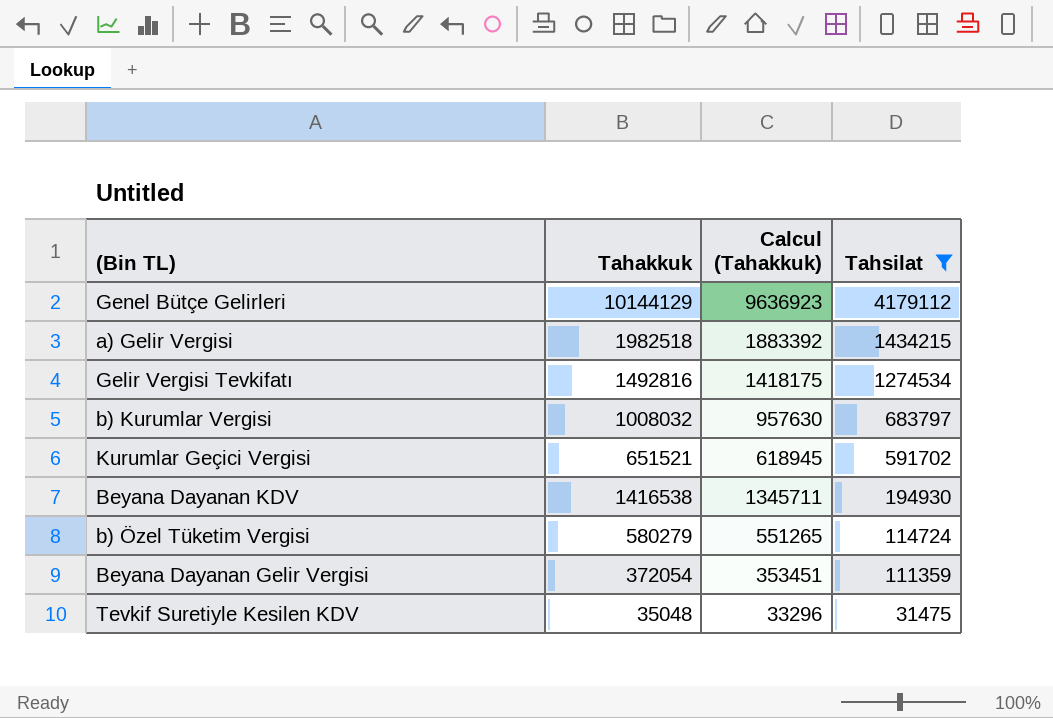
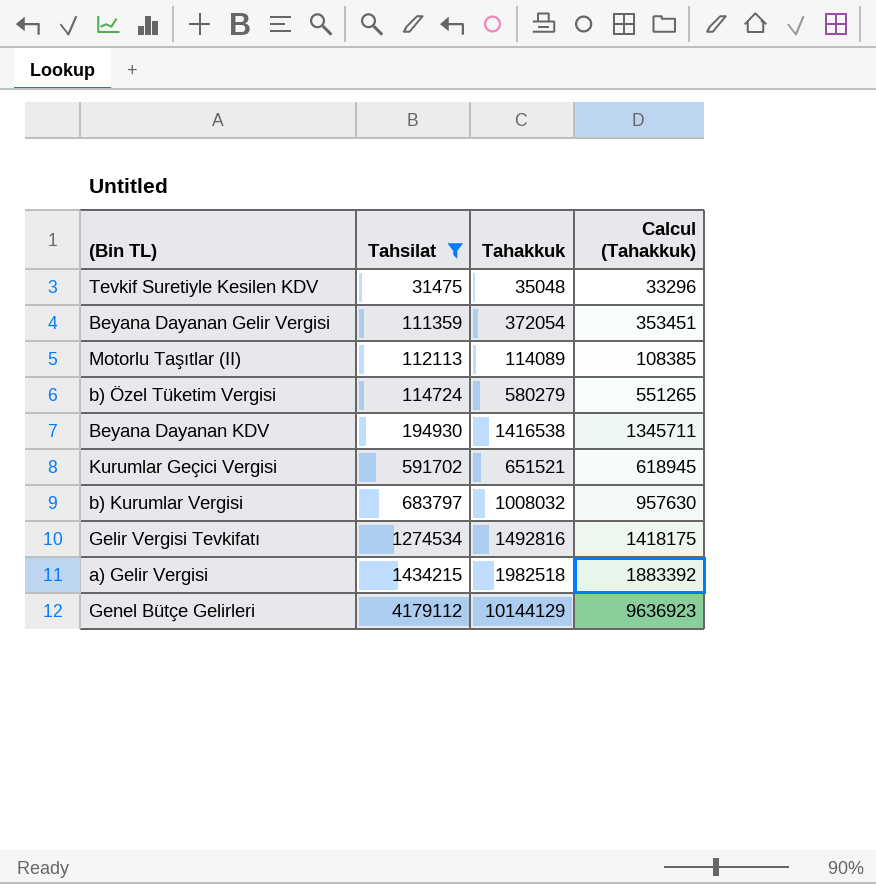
row order: Tahsilat descending -> Tahsilat ascending
column Tahsilat | position: 4 -> 2
row Motorlu Taşıtlar (II): none -> 112113 | 114089 | 108385

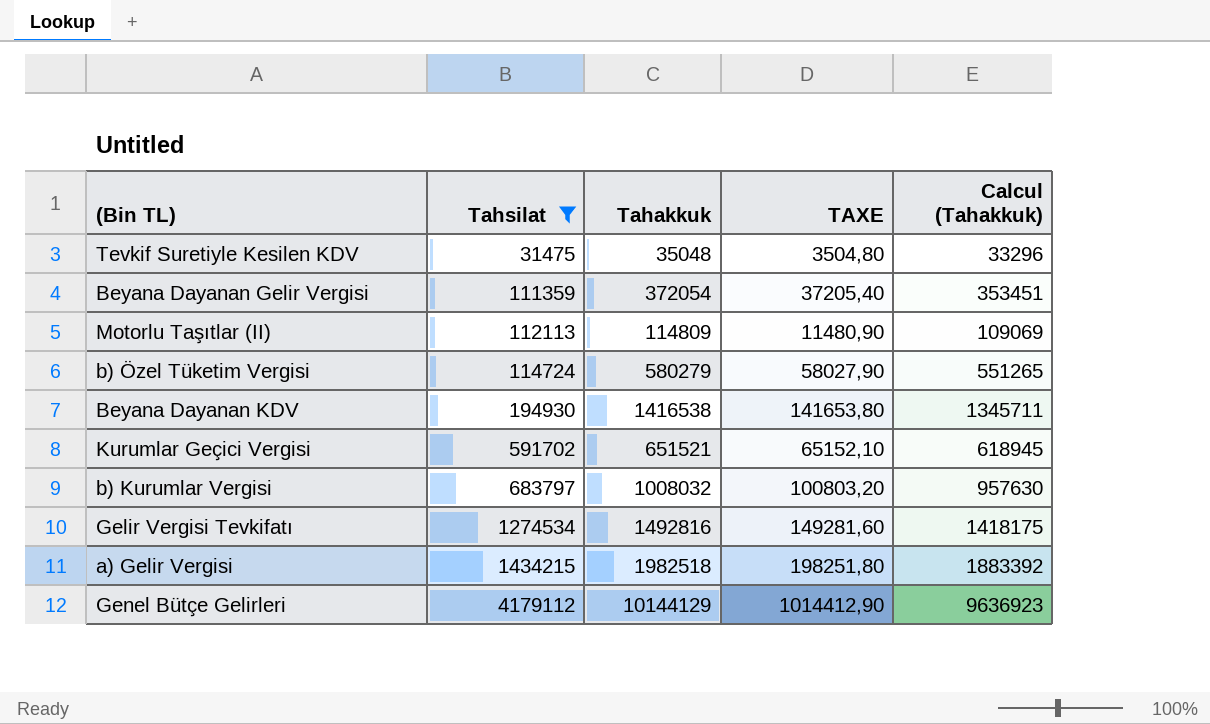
column TAXE | formula: none -> [Tahakkuk] * 0,1
Motorlu Taşıtlar (II) | Tahakkuk: 114089 -> 114809
Motorlu Taşıtlar (II) | Calcul (Tahakkuk): 108385 -> 109069

